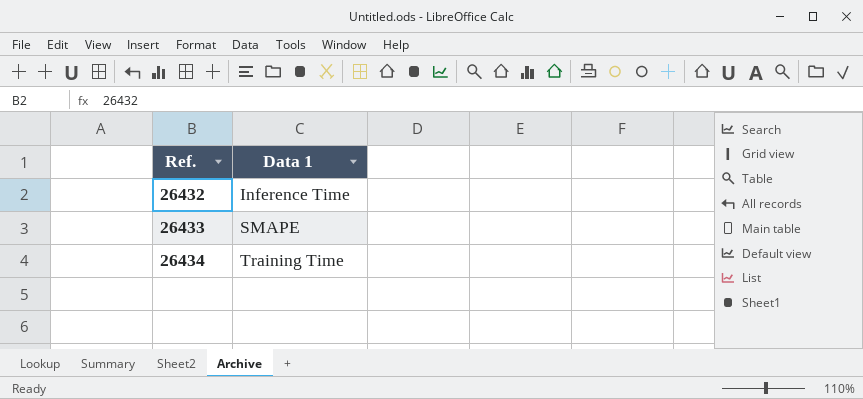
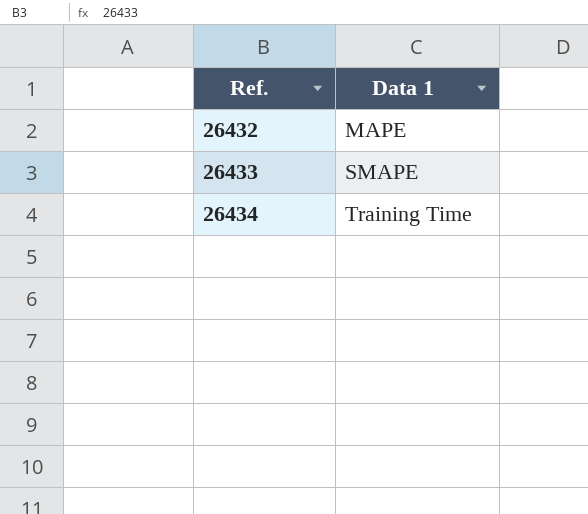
26432 | Data 1: Inference Time -> MAPE

